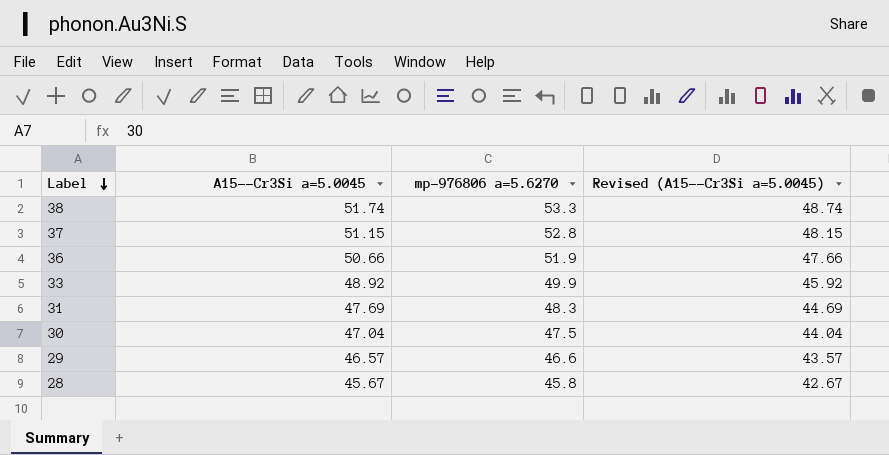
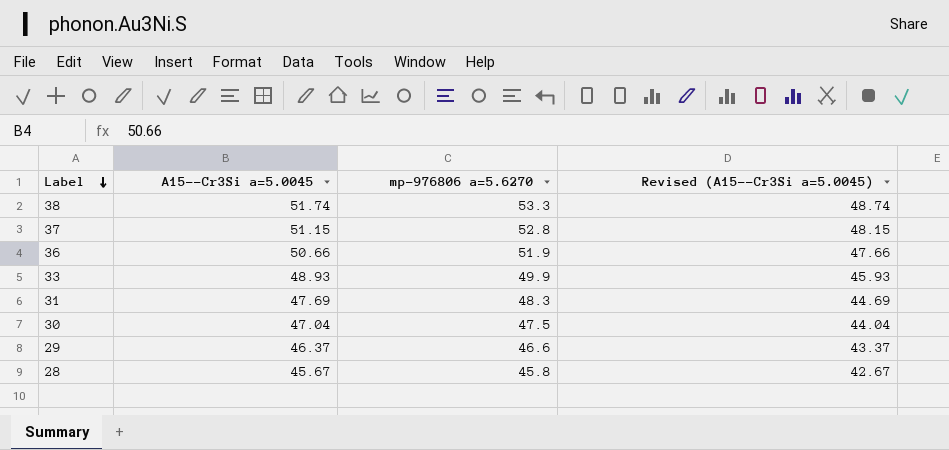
33 | A15--Cr3Si a=5.0045: 48.92 -> 48.93
33 | Revised (A15--Cr3Si a=5.0045): 45.92 -> 45.93
29 | A15--Cr3Si a=5.0045: 46.57 -> 46.37
29 | Revised (A15--Cr3Si a=5.0045): 43.57 -> 43.37

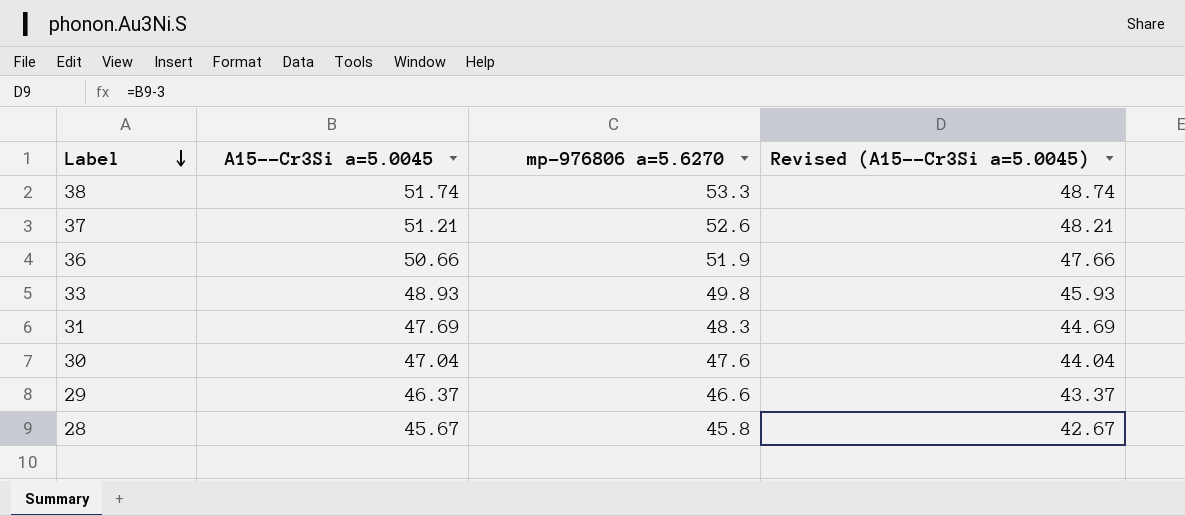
37 | A15--Cr3Si a=5.0045: 51.15 -> 51.21
37 | mp-976806 a=5.6270: 52.8 -> 52.6
37 | Revised (A15--Cr3Si a=5.0045): 48.15 -> 48.21
33 | mp-976806 a=5.6270: 49.9 -> 49.8
30 | mp-976806 a=5.6270: 47.5 -> 47.6

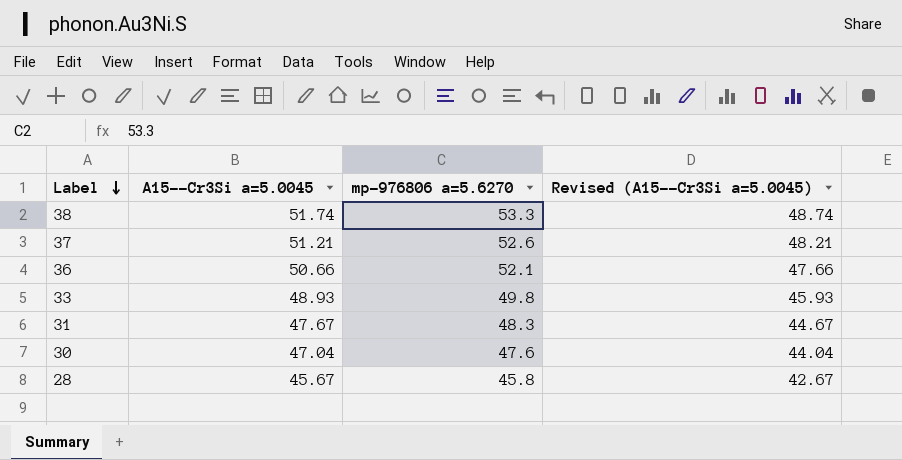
row 29: 46.37 | 46.6 | 43.37 -> none
36 | mp-976806 a=5.6270: 51.9 -> 52.1
31 | A15--Cr3Si a=5.0045: 47.69 -> 47.67
31 | Revised (A15--Cr3Si a=5.0045): 44.69 -> 44.67

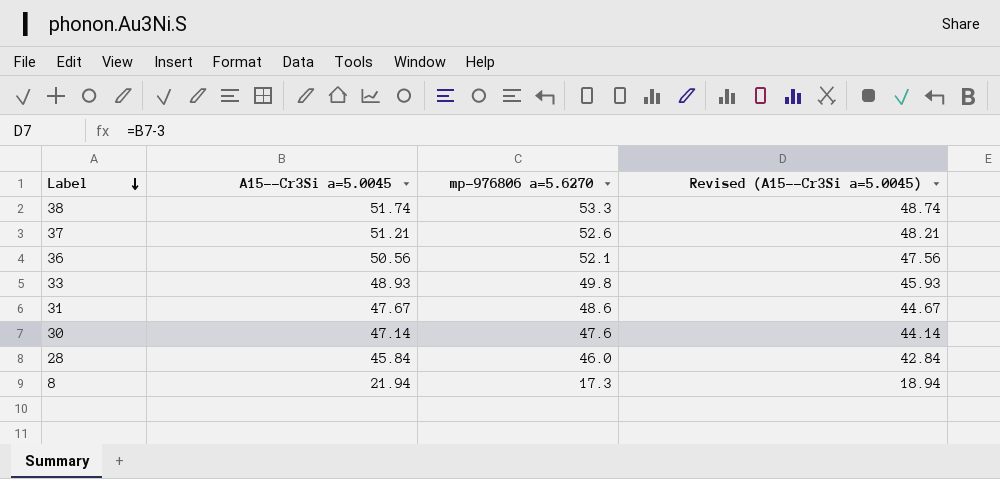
36 | A15--Cr3Si a=5.0045: 50.66 -> 50.56
36 | Revised (A15--Cr3Si a=5.0045): 47.66 -> 47.56
31 | mp-976806 a=5.6270: 48.3 -> 48.6
30 | A15--Cr3Si a=5.0045: 47.04 -> 47.14
30 | Revised (A15--Cr3Si a=5.0045): 44.04 -> 44.14
28 | A15--Cr3Si a=5.0045: 45.67 -> 45.84
28 | mp-976806 a=5.6270: 45.8 -> 46.0
28 | Revised (A15--Cr3Si a=5.0045): 42.67 -> 42.84
row 8: none -> 21.94 | 17.3 | 18.94

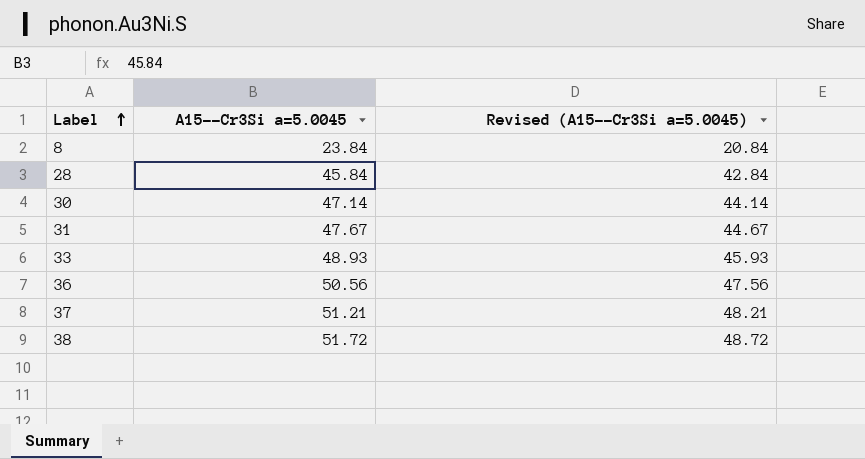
row order: Label descending -> Label ascending
column mp-976806 a=5.6270 | position: 3 -> none
8 | A15--Cr3Si a=5.0045: 21.94 -> 23.84
8 | Revised (A15--Cr3Si a=5.0045): 18.94 -> 20.84
38 | A15--Cr3Si a=5.0045: 51.74 -> 51.72
38 | Revised (A15--Cr3Si a=5.0045): 48.74 -> 48.72

